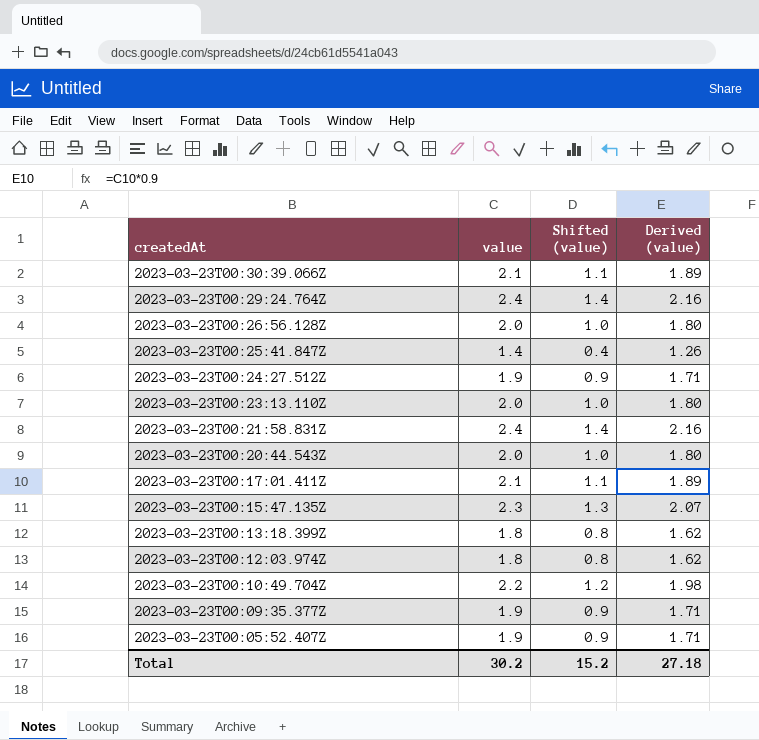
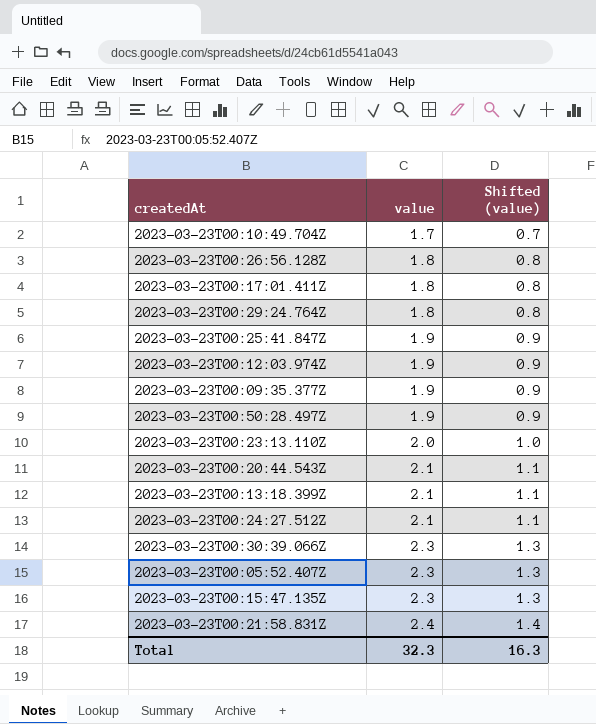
row order: createdAt descending -> value ascending
column Derived (value) | formula: [value] * 0.9 -> none
2023-03-23T00:10:49.704Z | value: 2.2 -> 1.7
2023-03-23T00:10:49.704Z | Shifted (value): 1.2 -> 0.7
2023-03-23T00:26:56.128Z | value: 2.0 -> 1.8
2023-03-23T00:26:56.128Z | Shifted (value): 1.0 -> 0.8
2023-03-23T00:17:01.411Z | value: 2.1 -> 1.8
2023-03-23T00:17:01.411Z | Shifted (value): 1.1 -> 0.8
2023-03-23T00:29:24.764Z | value: 2.4 -> 1.8
2023-03-23T00:29:24.764Z | Shifted (value): 1.4 -> 0.8
2023-03-23T00:25:41.847Z | value: 1.4 -> 1.9
2023-03-23T00:25:41.847Z | Shifted (value): 0.4 -> 0.9
2023-03-23T00:12:03.974Z | value: 1.8 -> 1.9
2023-03-23T00:12:03.974Z | Shifted (value): 0.8 -> 0.9
row 2023-03-23T00:50:28.497Z: none -> 1.9 | 0.9
2023-03-23T00:20:44.543Z | value: 2.0 -> 2.1
2023-03-23T00:20:44.543Z | Shifted (value): 1.0 -> 1.1
2023-03-23T00:13:18.399Z | value: 1.8 -> 2.1
2023-03-23T00:13:18.399Z | Shifted (value): 0.8 -> 1.1
2023-03-23T00:24:27.512Z | value: 1.9 -> 2.1
2023-03-23T00:24:27.512Z | Shifted (value): 0.9 -> 1.1
2023-03-23T00:30:39.066Z | value: 2.1 -> 2.3
2023-03-23T00:30:39.066Z | Shifted (value): 1.1 -> 1.3
2023-03-23T00:05:52.407Z | value: 1.9 -> 2.3
2023-03-23T00:05:52.407Z | Shifted (value): 0.9 -> 1.3
Total | value: 30.2 -> 32.3
Total | Shifted (value): 15.2 -> 16.3

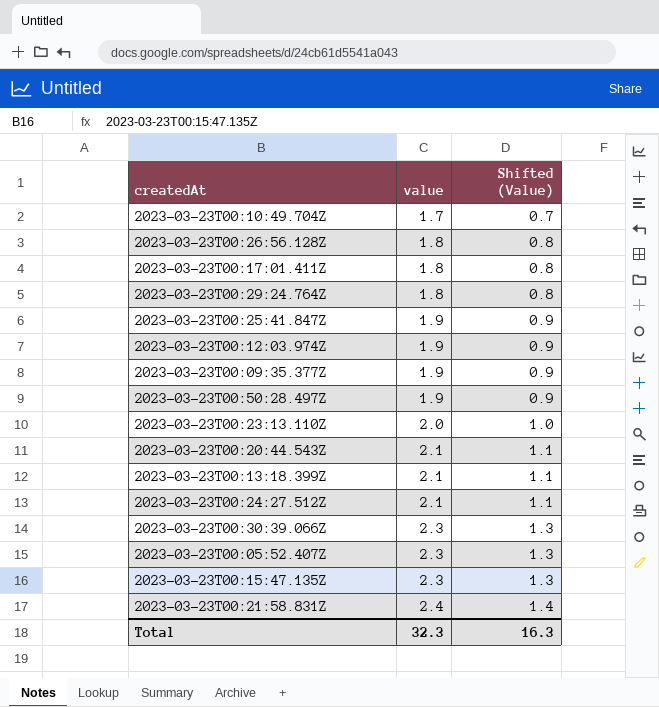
column name: Shifted (value) -> Shifted (Value)

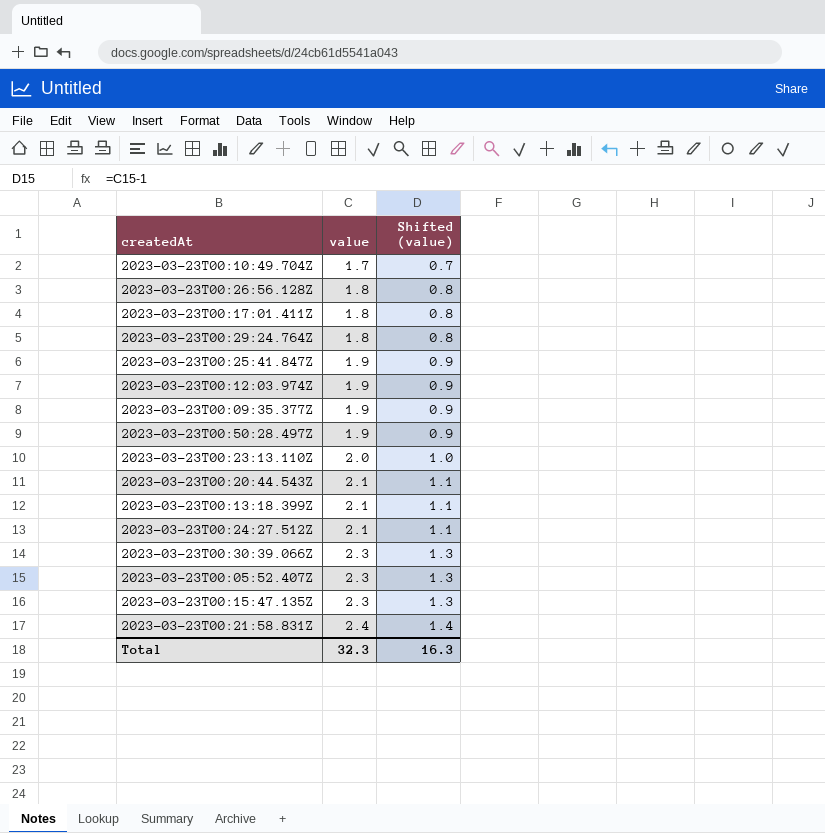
column name: Shifted (Value) -> Shifted (value)

